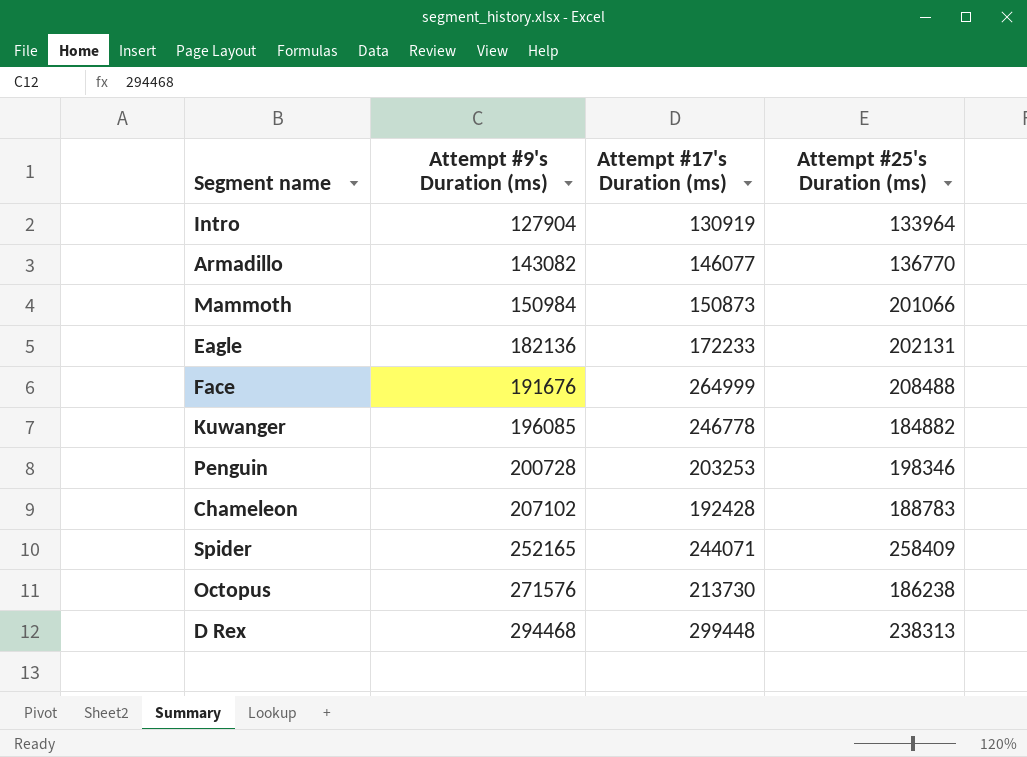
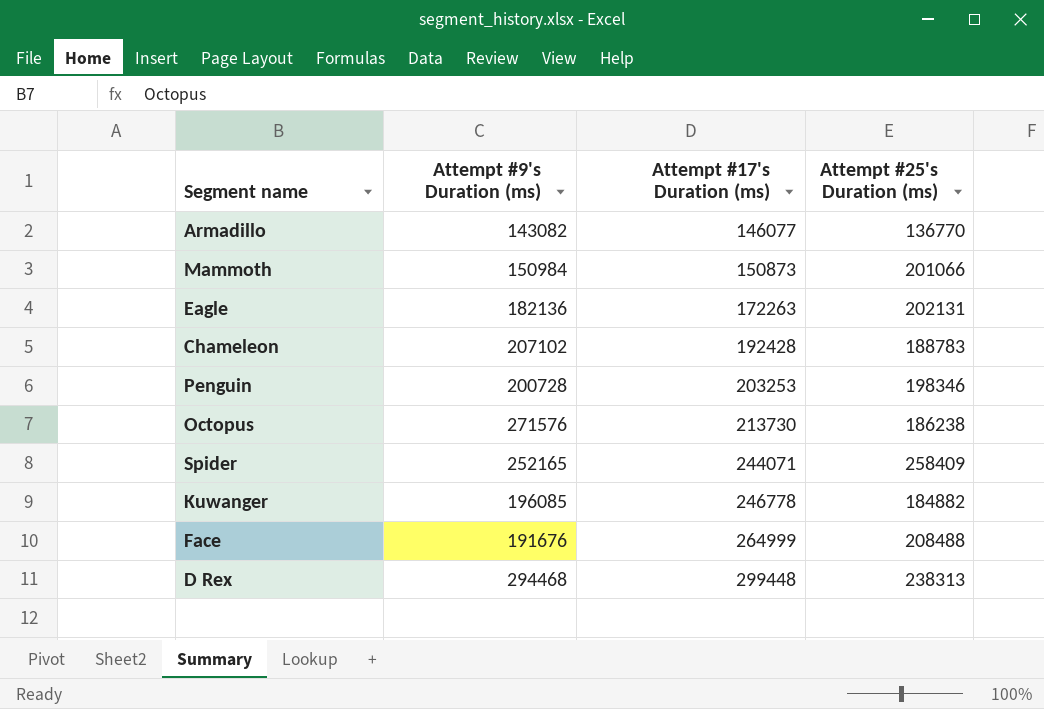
row order: Attempt #9's Duration (ms) ascending -> Attempt #17's Duration (ms) ascending
row Intro: 127904 | 130919 | 133964 -> none
Eagle | Attempt #17's Duration (ms): 172233 -> 172263

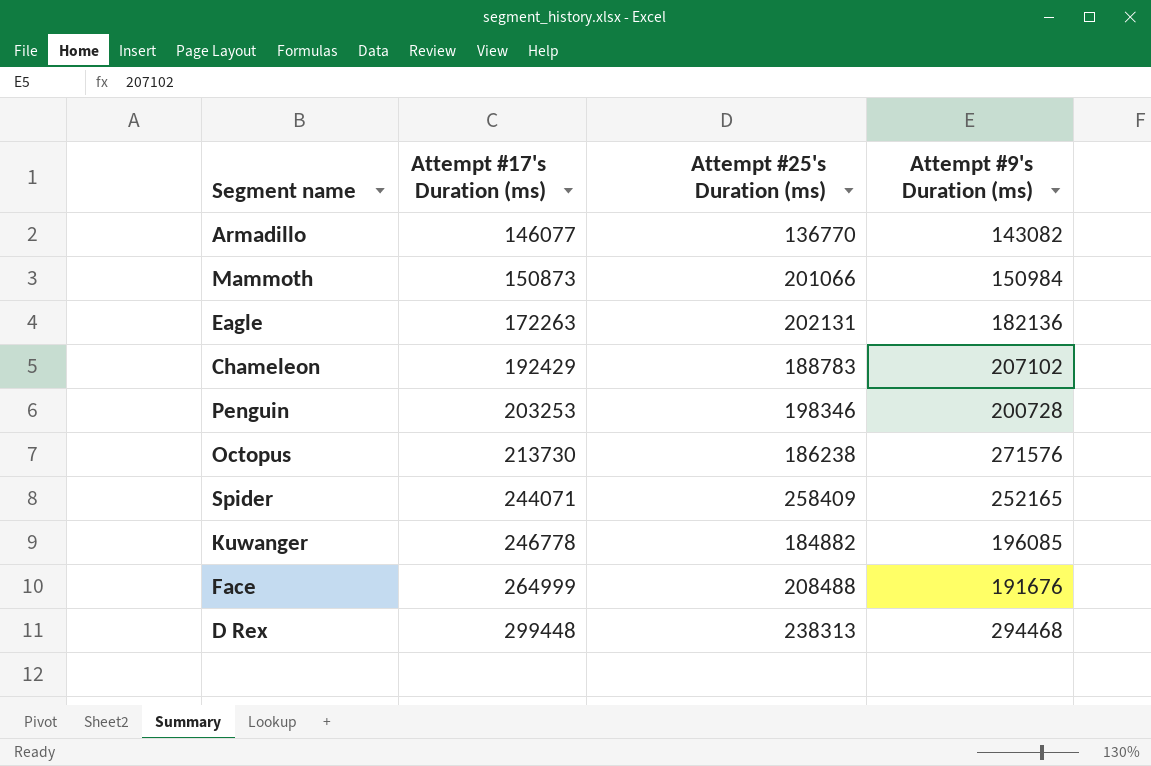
column Attempt #9's Duration (ms) | position: 2 -> 4
Chameleon | Attempt #17's Duration (ms): 192428 -> 192429

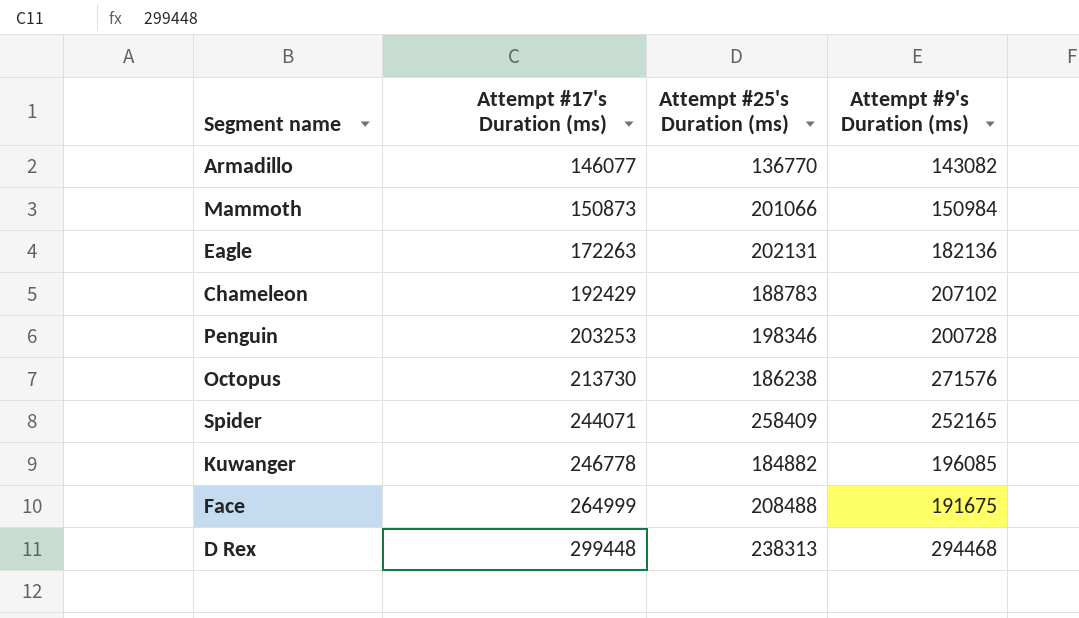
Face | Attempt #9's Duration (ms): 191676 -> 191675

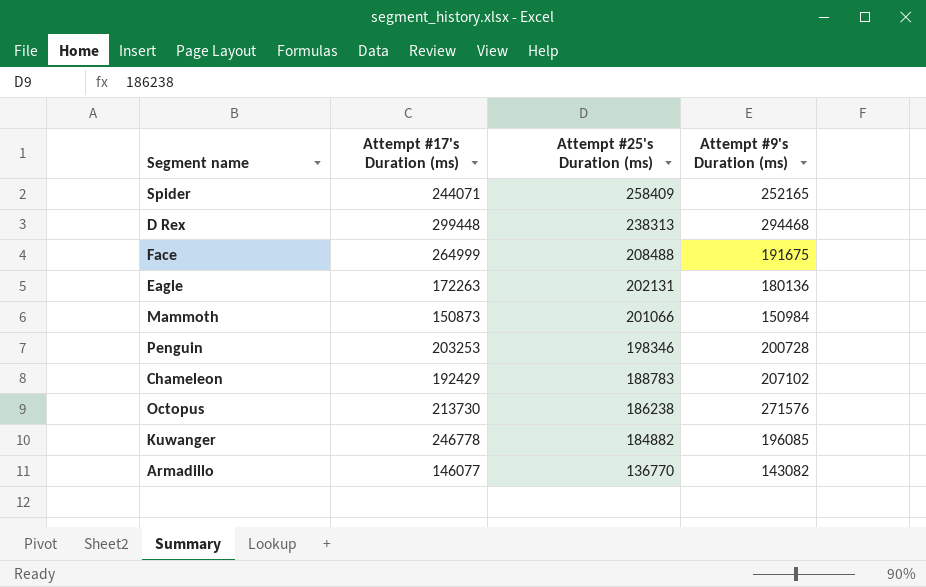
row order: Attempt #17's Duration (ms) ascending -> Attempt #25's Duration (ms) descending
Eagle | Attempt #9's Duration (ms): 182136 -> 180136

